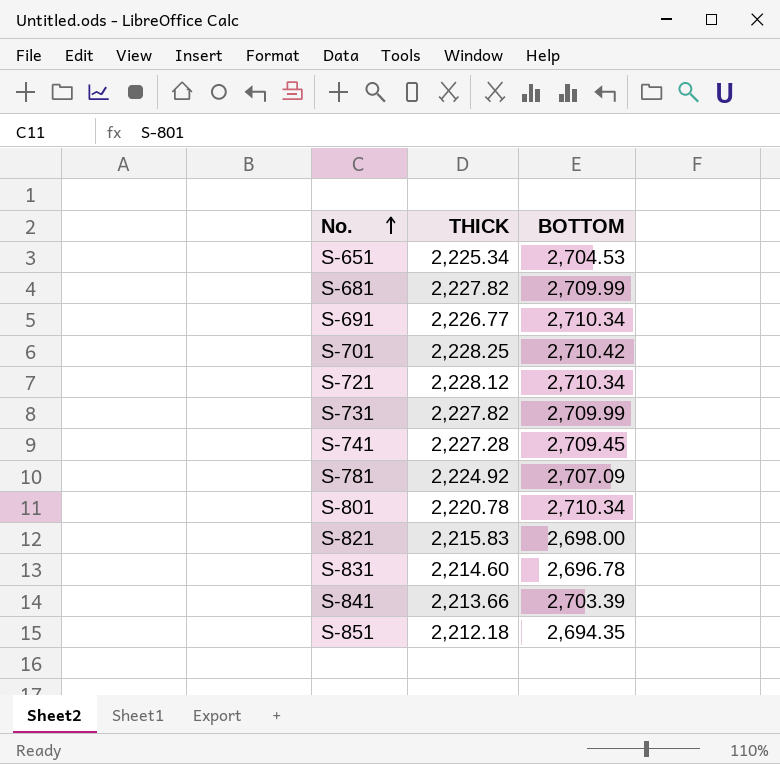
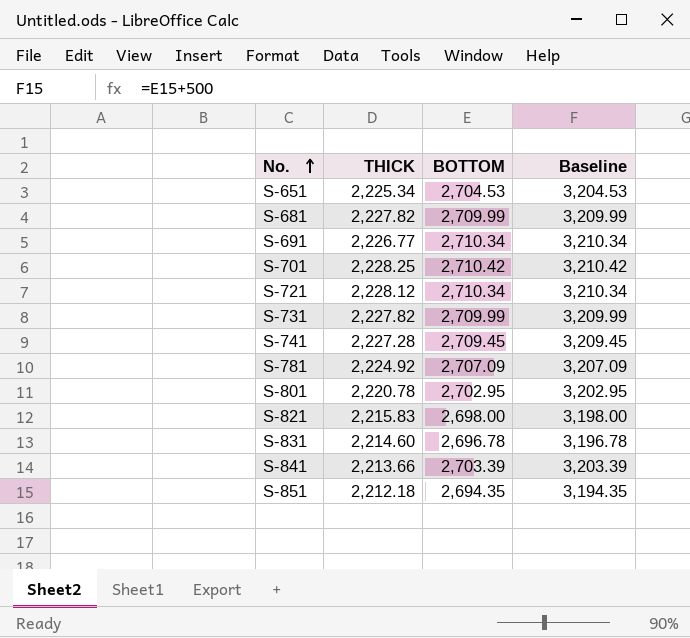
column Baseline | formula: none -> [BOTTOM] + 500
S-801 | BOTTOM: 2,710.34 -> 2,702.95

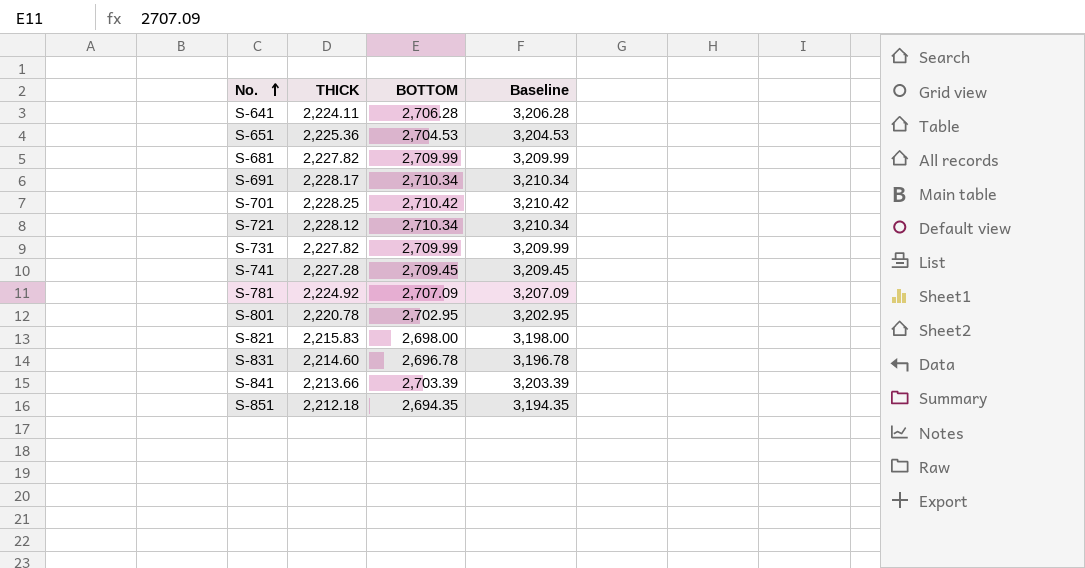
row S-641: none -> 2,224.11 | 2,706.28 | 3,206.28
S-651 | THICK: 2,225.34 -> 2,225.36
S-691 | THICK: 2,226.77 -> 2,228.17

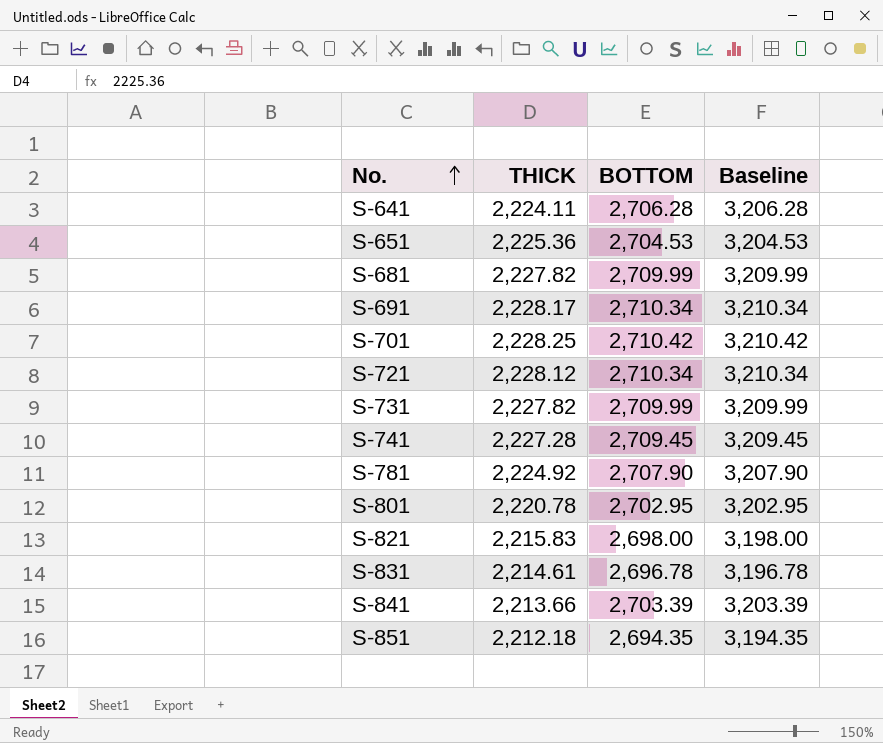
S-781 | BOTTOM: 2,707.09 -> 2,707.90
S-781 | Baseline: 3,207.09 -> 3,207.90
S-831 | THICK: 2,214.60 -> 2,214.61

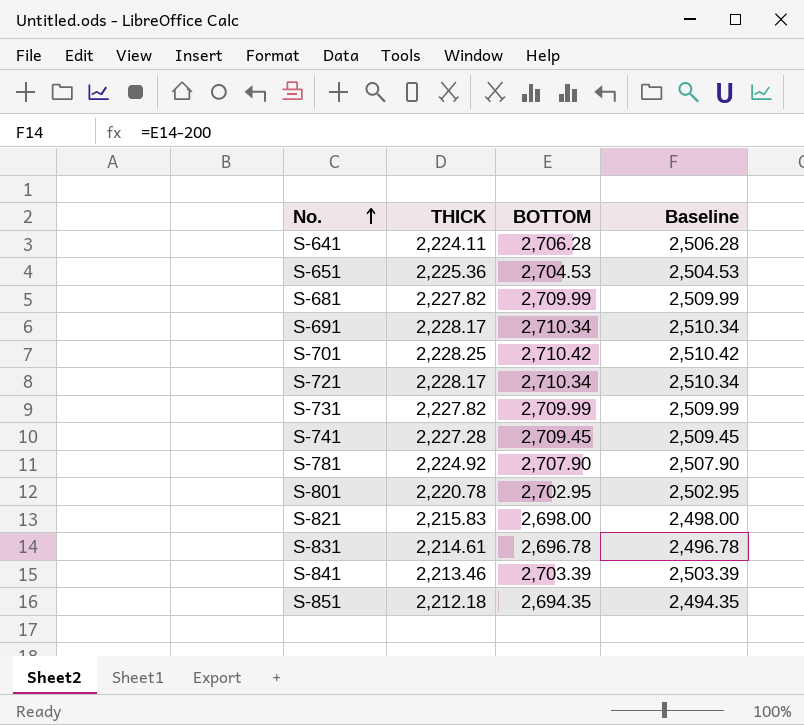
column Baseline | formula: [BOTTOM] + 500 -> [BOTTOM] - 200
S-721 | THICK: 2,228.12 -> 2,228.17
S-841 | THICK: 2,213.66 -> 2,213.46

